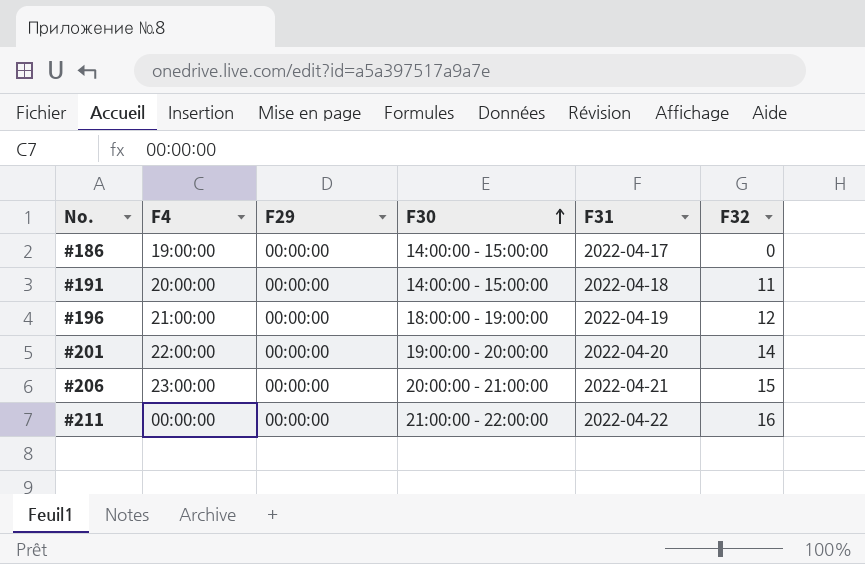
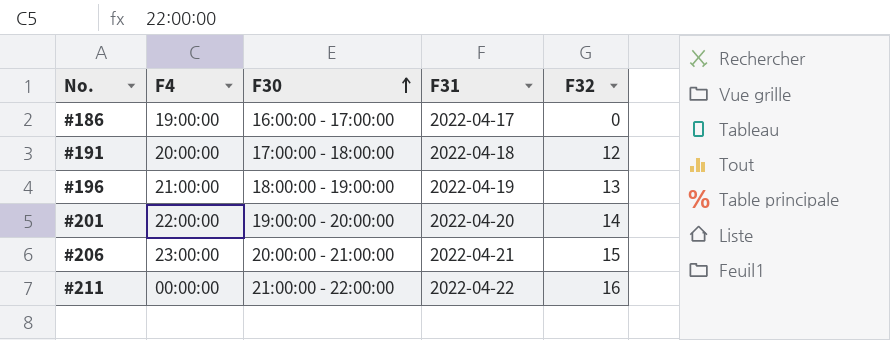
column F29 | position: 3 -> none
#186 | F30: 14:00:00 - 15:00:00 -> 16:00:00 - 17:00:00
#191 | F30: 14:00:00 - 15:00:00 -> 17:00:00 - 18:00:00
#191 | F32: 11 -> 12
#196 | F32: 12 -> 13

